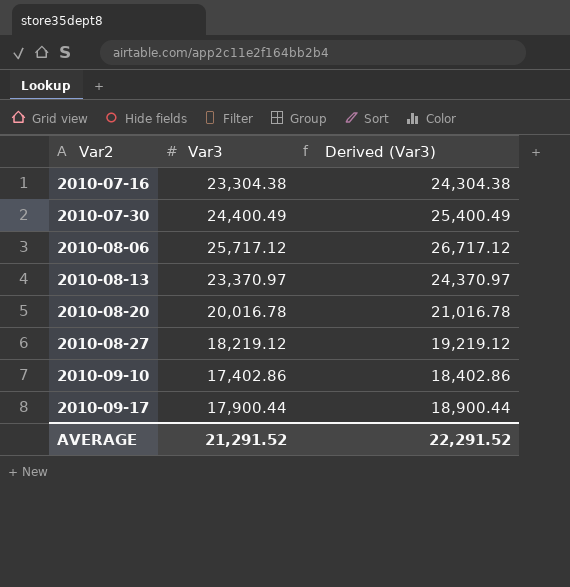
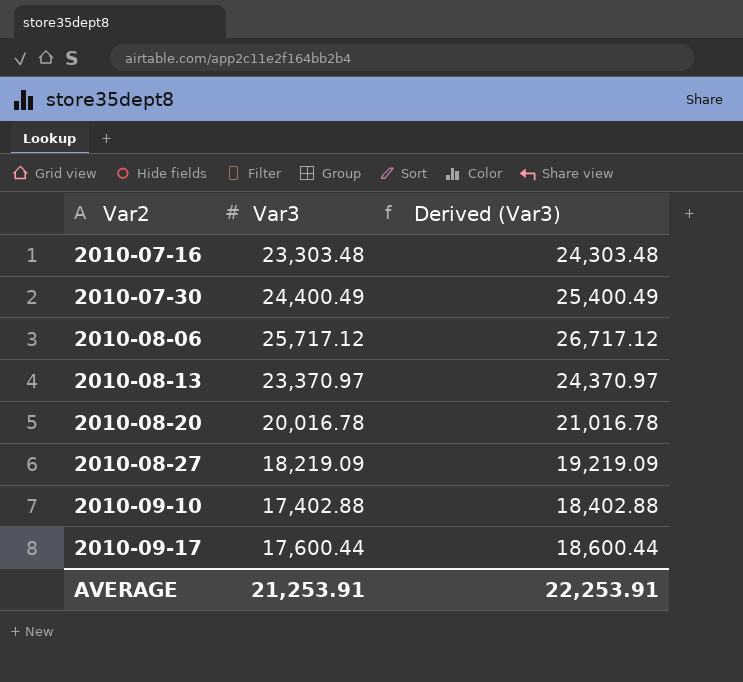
2010-07-16 | Var3: 23,304.38 -> 23,303.48
2010-07-16 | Derived (Var3): 24,304.38 -> 24,303.48
2010-08-27 | Var3: 18,219.12 -> 18,219.09
2010-08-27 | Derived (Var3): 19,219.12 -> 19,219.09
2010-09-10 | Var3: 17,402.86 -> 17,402.88
2010-09-10 | Derived (Var3): 18,402.86 -> 18,402.88
2010-09-17 | Var3: 17,900.44 -> 17,600.44
2010-09-17 | Derived (Var3): 18,900.44 -> 18,600.44
AVERAGE | Var3: 21,291.52 -> 21,253.91
AVERAGE | Derived (Var3): 22,291.52 -> 22,253.91

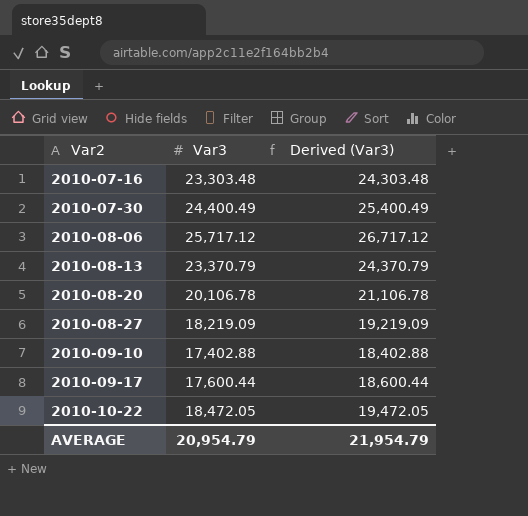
2010-08-13 | Var3: 23,370.97 -> 23,370.79
2010-08-13 | Derived (Var3): 24,370.97 -> 24,370.79
2010-08-20 | Var3: 20,016.78 -> 20,106.78
2010-08-20 | Derived (Var3): 21,016.78 -> 21,106.78
row 2010-10-22: none -> 18,472.05 | 19,472.05
AVERAGE | Var3: 21,253.91 -> 20,954.79
AVERAGE | Derived (Var3): 22,253.91 -> 21,954.79

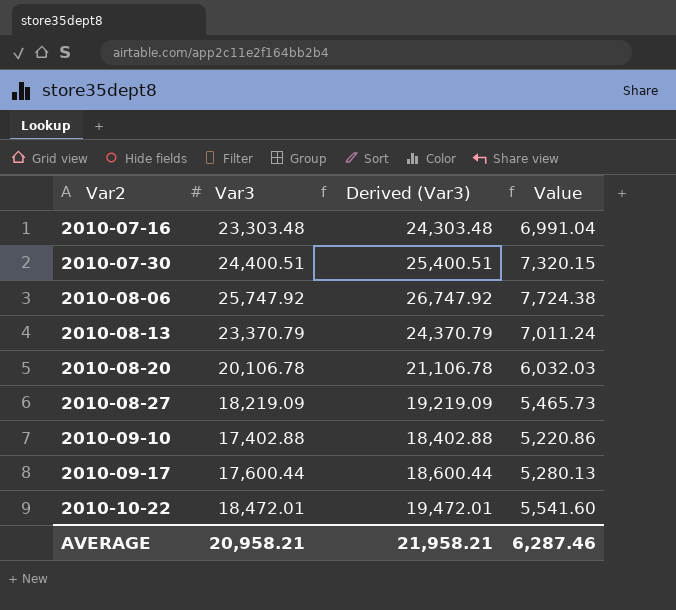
column Value | formula: none -> [Var3] * 0.3
2010-07-30 | Var3: 24,400.49 -> 24,400.51
2010-07-30 | Derived (Var3): 25,400.49 -> 25,400.51
2010-08-06 | Var3: 25,717.12 -> 25,747.92
2010-08-06 | Derived (Var3): 26,717.12 -> 26,747.92
2010-10-22 | Var3: 18,472.05 -> 18,472.01
2010-10-22 | Derived (Var3): 19,472.05 -> 19,472.01
AVERAGE | Var3: 20,954.79 -> 20,958.21
AVERAGE | Derived (Var3): 21,954.79 -> 21,958.21

